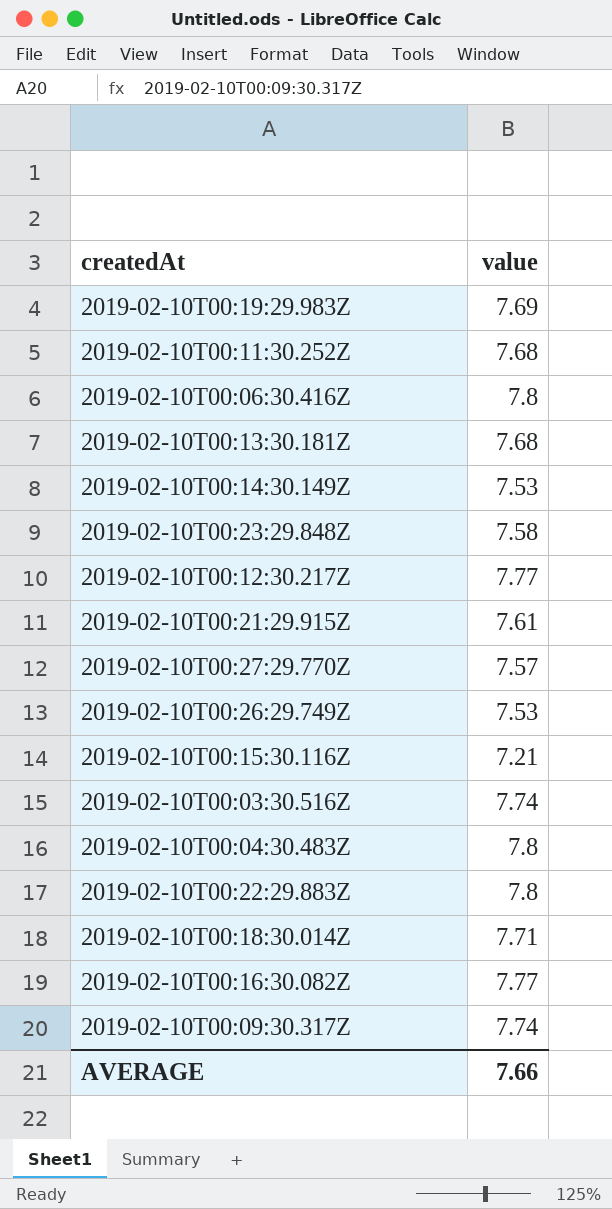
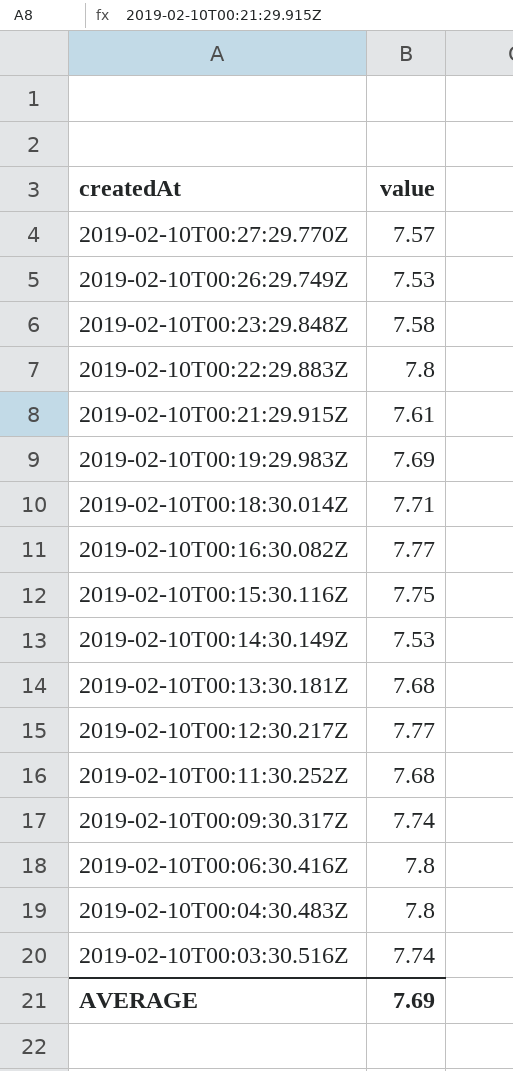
row order: none -> createdAt descending
2019-02-10T00:15:30.116Z | value: 7.21 -> 7.75
AVERAGE | value: 7.66 -> 7.69

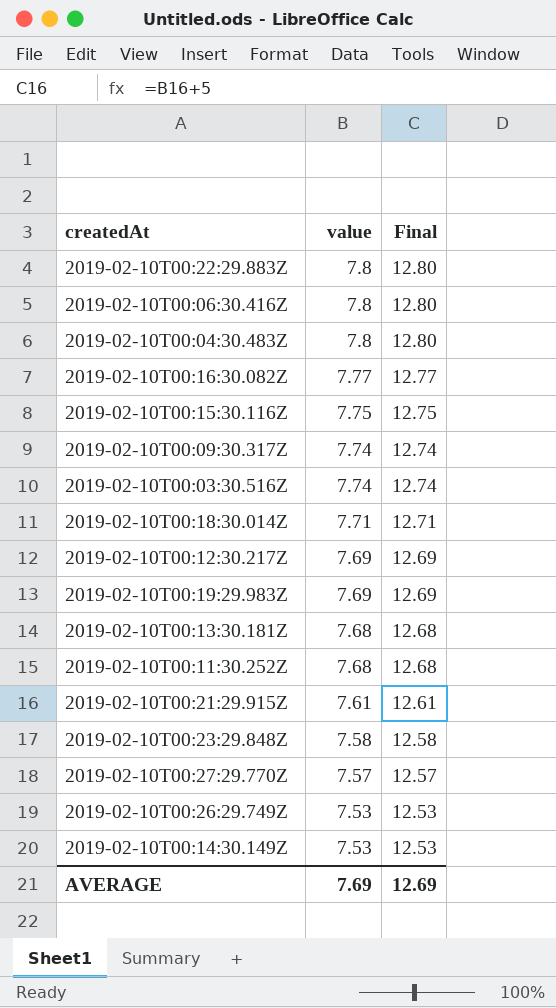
row order: createdAt descending -> value descending
column Final | formula: none -> [value] + 5
2019-02-10T00:12:30.217Z | value: 7.77 -> 7.69

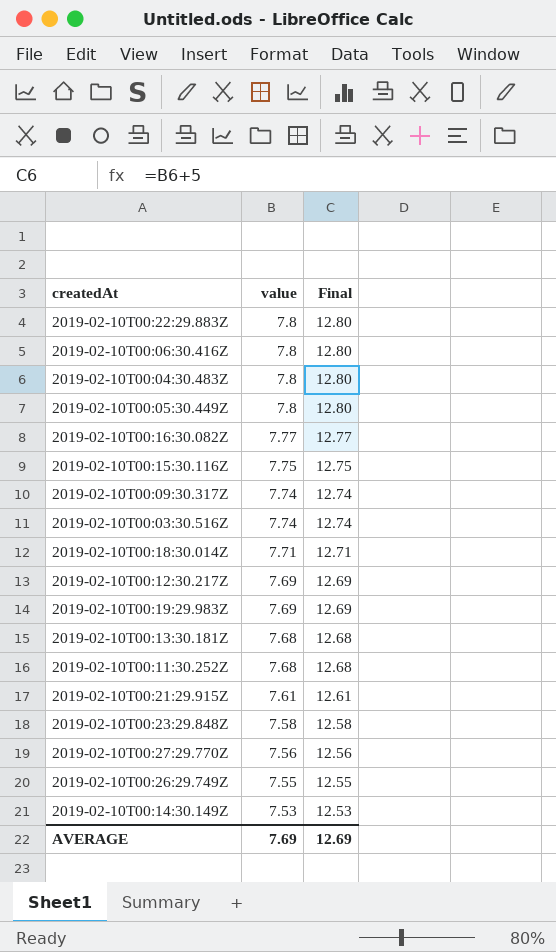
row 2019-02-10T00:05:30.449Z: none -> 7.8 | 12.80
2019-02-10T00:27:29.770Z | value: 7.57 -> 7.56
2019-02-10T00:27:29.770Z | Final: 12.57 -> 12.56
2019-02-10T00:26:29.749Z | value: 7.53 -> 7.55
2019-02-10T00:26:29.749Z | Final: 12.53 -> 12.55

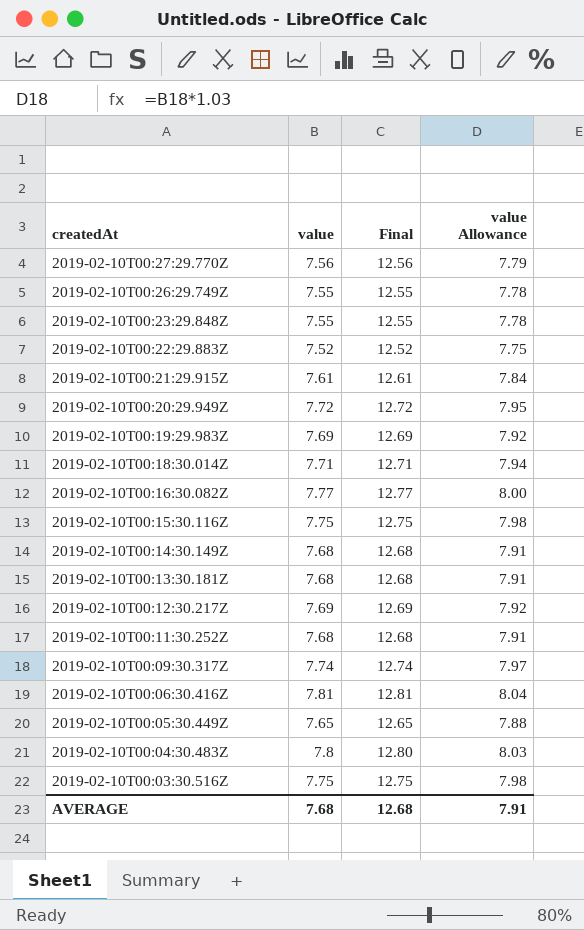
row order: value descending -> createdAt descending
column value Allowance | formula: none -> [value] * 1.03
2019-02-10T00:23:29.848Z | value: 7.58 -> 7.55
2019-02-10T00:23:29.848Z | Final: 12.58 -> 12.55
2019-02-10T00:22:29.883Z | value: 7.8 -> 7.52
2019-02-10T00:22:29.883Z | Final: 12.80 -> 12.52
row 2019-02-10T00:20:29.949Z: none -> 7.72 | 12.72 | 7.95
2019-02-10T00:14:30.149Z | value: 7.53 -> 7.68
2019-02-10T00:14:30.149Z | Final: 12.53 -> 12.68
2019-02-10T00:06:30.416Z | value: 7.8 -> 7.81
2019-02-10T00:06:30.416Z | Final: 12.80 -> 12.81
2019-02-10T00:05:30.449Z | value: 7.8 -> 7.65
2019-02-10T00:05:30.449Z | Final: 12.80 -> 12.65
2019-02-10T00:03:30.516Z | value: 7.74 -> 7.75
2019-02-10T00:03:30.516Z | Final: 12.74 -> 12.75
AVERAGE | value: 7.69 -> 7.68
AVERAGE | Final: 12.69 -> 12.68

